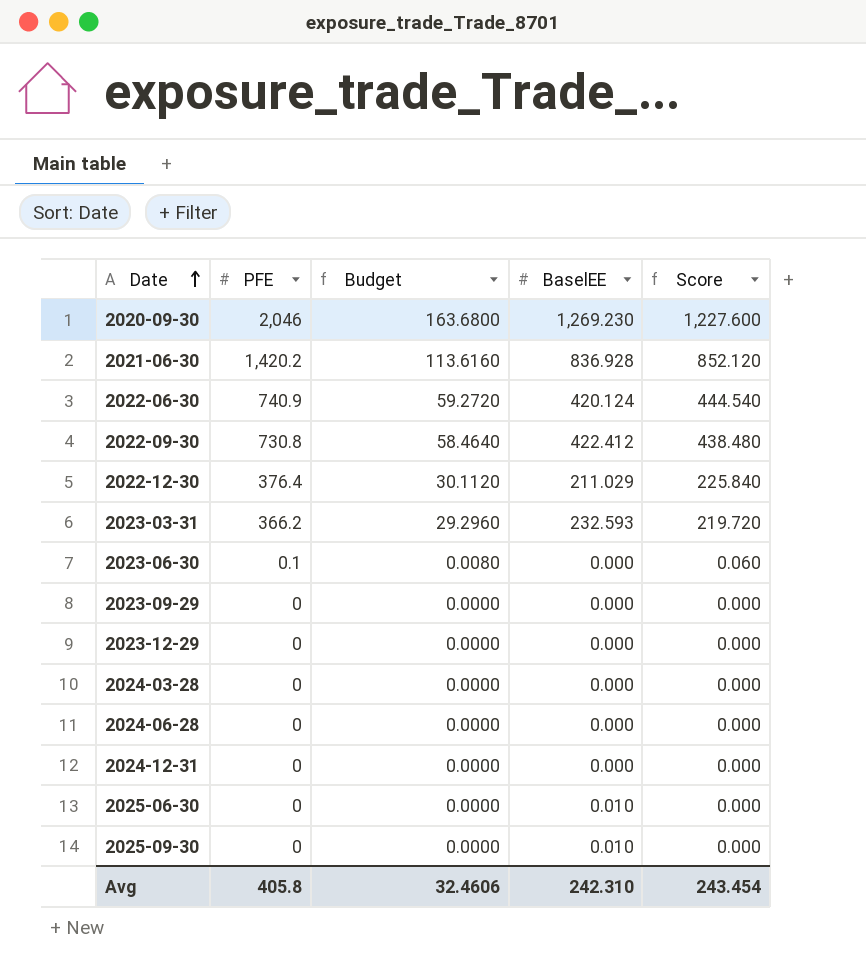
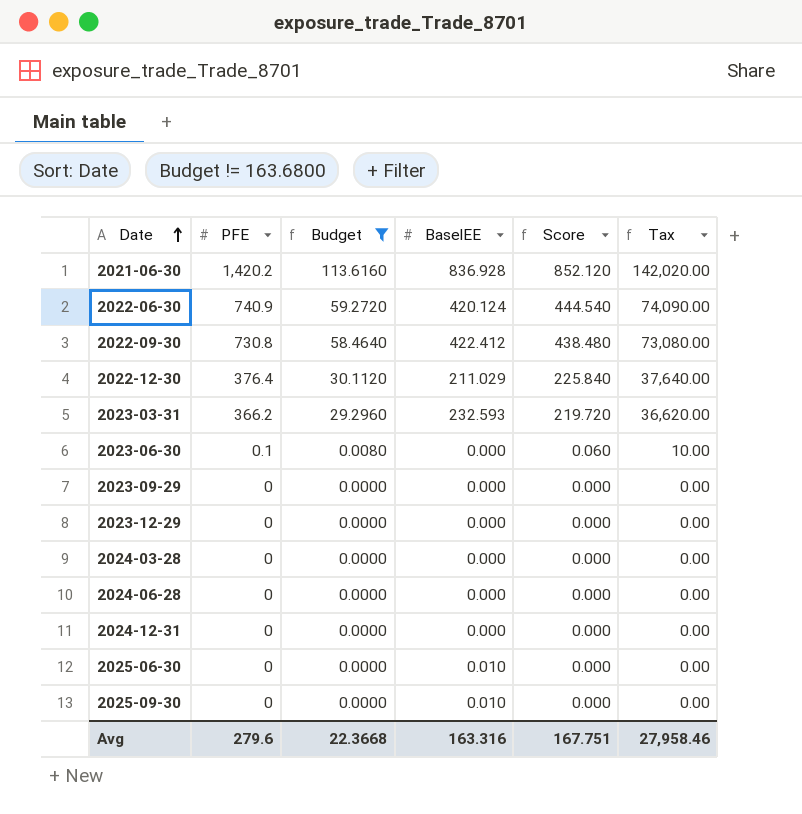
filter: none -> Budget != 163.6800
column Tax | formula: none -> [PFE] * 100
Avg | PFE: 405.8 -> 279.6
Avg | Budget: 32.4606 -> 22.3668
Avg | BaselEE: 242.310 -> 163.316
Avg | Score: 243.454 -> 167.751

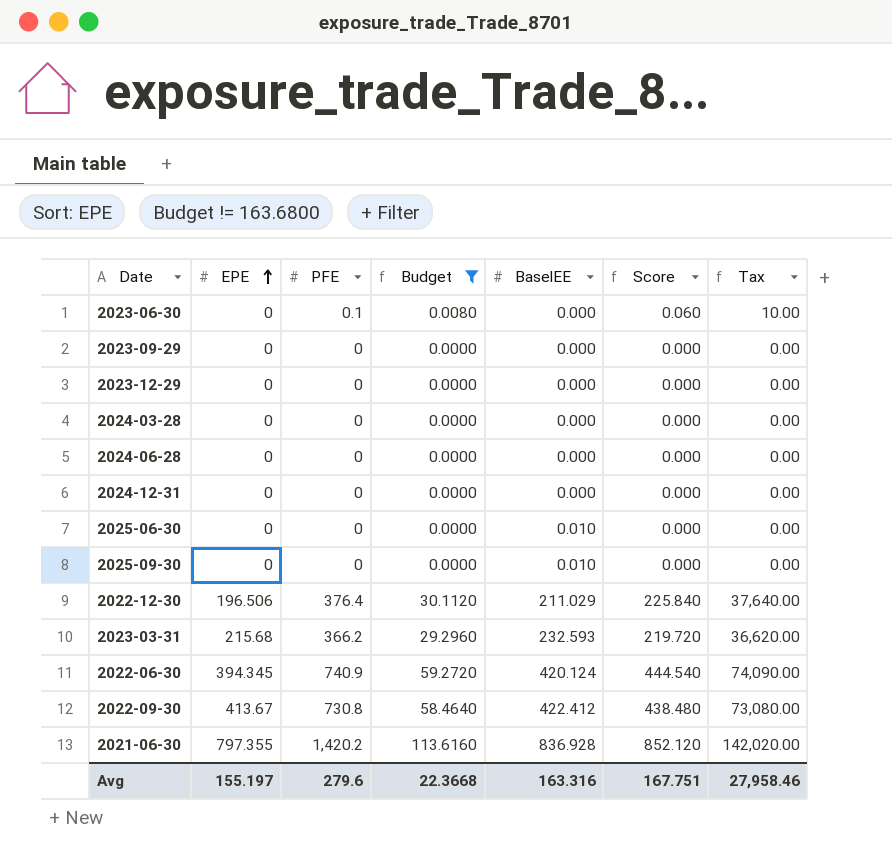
row order: Date ascending -> EPE ascending
column EPE | position: none -> 2

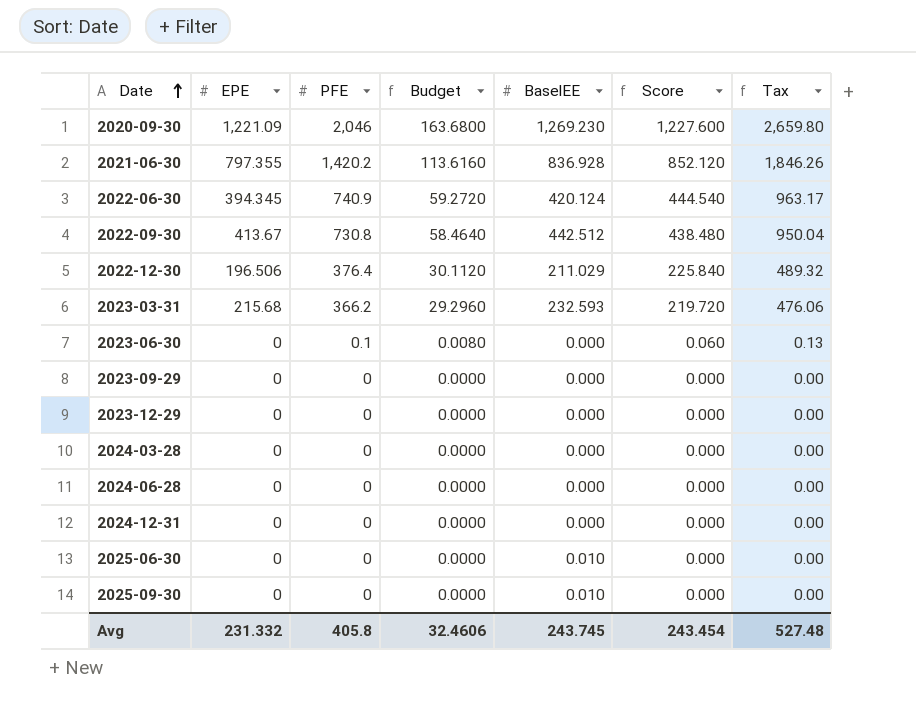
filter: Budget != 163.6800 -> none
row order: EPE ascending -> Date ascending
column Tax | formula: [PFE] * 100 -> [PFE] * 1.3
2022-09-30 | BaselEE: 422.412 -> 442.512
Avg | EPE: 155.197 -> 231.332
Avg | PFE: 279.6 -> 405.8
Avg | Budget: 22.3668 -> 32.4606
Avg | BaselEE: 163.316 -> 243.745
Avg | Score: 167.751 -> 243.454
Avg | Tax: 27,958.46 -> 527.48

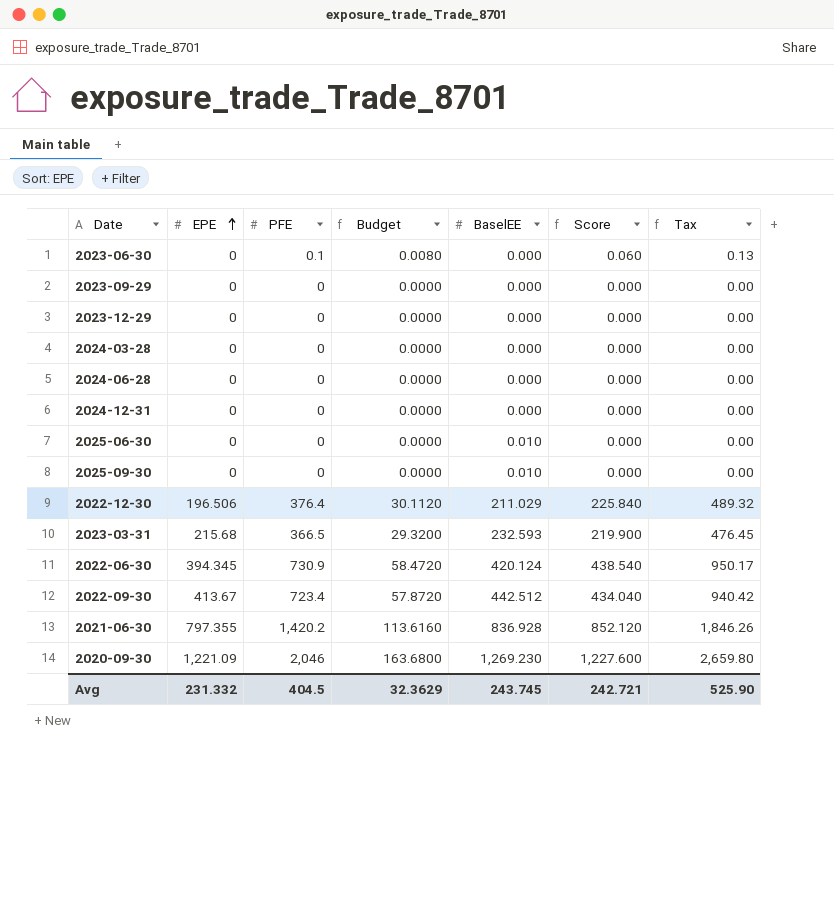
row order: Date ascending -> EPE ascending
2023-03-31 | PFE: 366.2 -> 366.5
2023-03-31 | Budget: 29.2960 -> 29.3200
2023-03-31 | Score: 219.720 -> 219.900
2023-03-31 | Tax: 476.06 -> 476.45
2022-06-30 | PFE: 740.9 -> 730.9
2022-06-30 | Budget: 59.2720 -> 58.4720
2022-06-30 | Score: 444.540 -> 438.540
2022-06-30 | Tax: 963.17 -> 950.17
2022-09-30 | PFE: 730.8 -> 723.4
2022-09-30 | Budget: 58.4640 -> 57.8720
2022-09-30 | Score: 438.480 -> 434.040
2022-09-30 | Tax: 950.04 -> 940.42
Avg | PFE: 405.8 -> 404.5
Avg | Budget: 32.4606 -> 32.3629
Avg | Score: 243.454 -> 242.721
Avg | Tax: 527.48 -> 525.90

